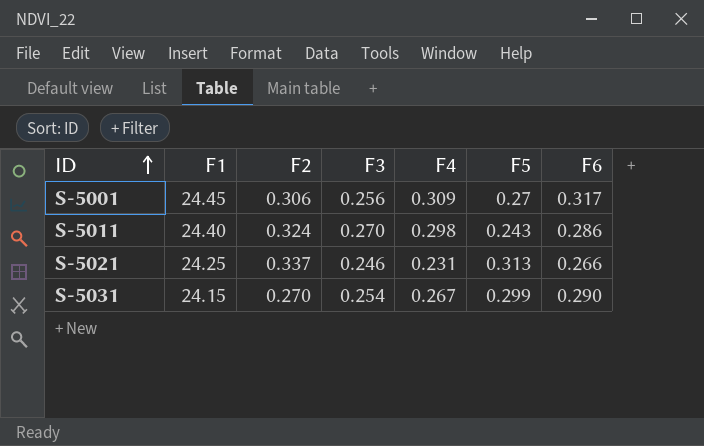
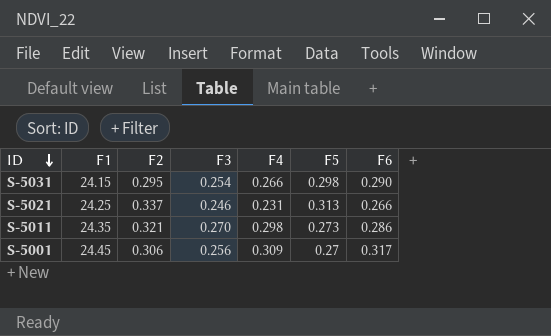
row order: ID ascending -> ID descending
S-5031 | F2: 0.270 -> 0.295
S-5031 | F4: 0.267 -> 0.266
S-5031 | F5: 0.299 -> 0.298
S-5011 | F1: 24.40 -> 24.35
S-5011 | F2: 0.324 -> 0.321
S-5011 | F5: 0.243 -> 0.273

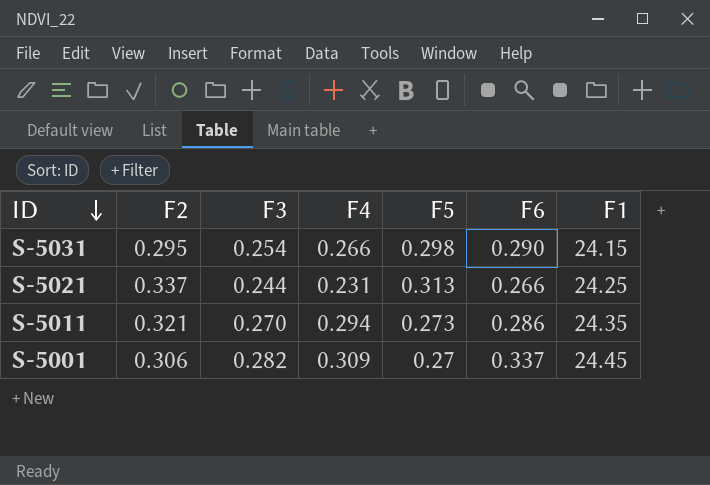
column F1 | position: 2 -> 7
S-5021 | F3: 0.246 -> 0.244
S-5011 | F4: 0.298 -> 0.294
S-5001 | F3: 0.256 -> 0.282
S-5001 | F6: 0.317 -> 0.337

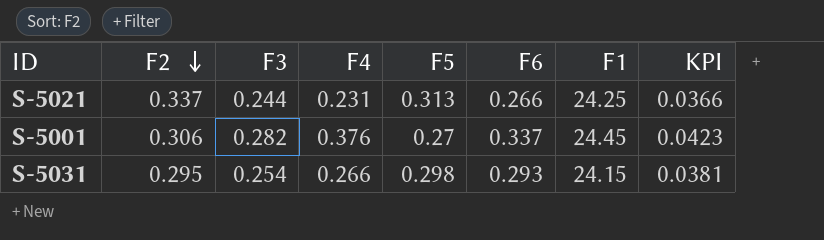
row order: ID descending -> F2 descending
column KPI | formula: none -> [F3] * 0.15
row S-5011: 0.321 | 0.270 | 0.294 | 0.273 | 0.286 | 24.35 -> none
S-5001 | F4: 0.309 -> 0.376
S-5031 | F6: 0.290 -> 0.293

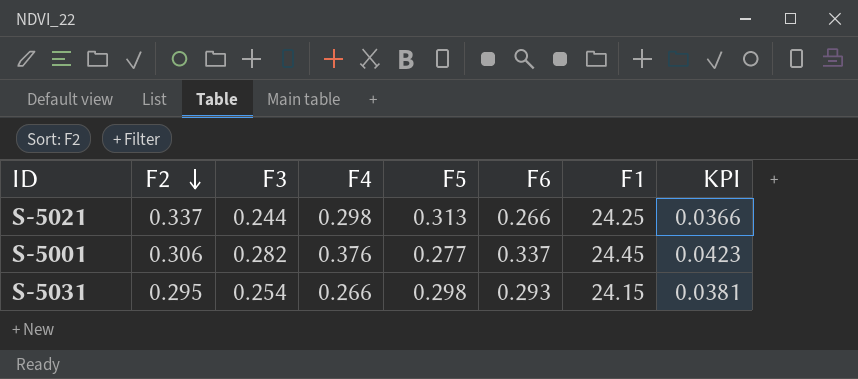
S-5021 | F4: 0.231 -> 0.298
S-5001 | F5: 0.27 -> 0.277

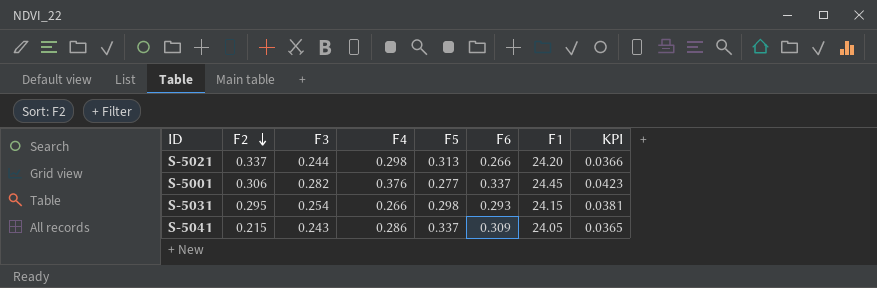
S-5021 | F1: 24.25 -> 24.20
row S-5041: none -> 0.215 | 0.243 | 0.286 | 0.337 | 0.309 | 24.05 | 0.0365

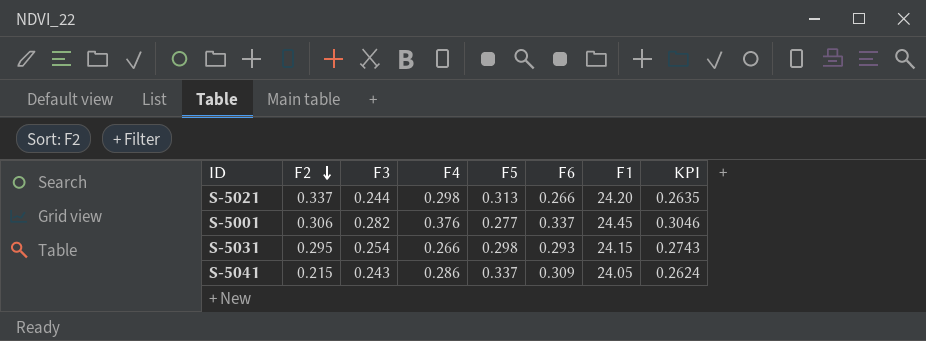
column KPI | formula: [F3] * 0.15 -> [F3] * 1.08

